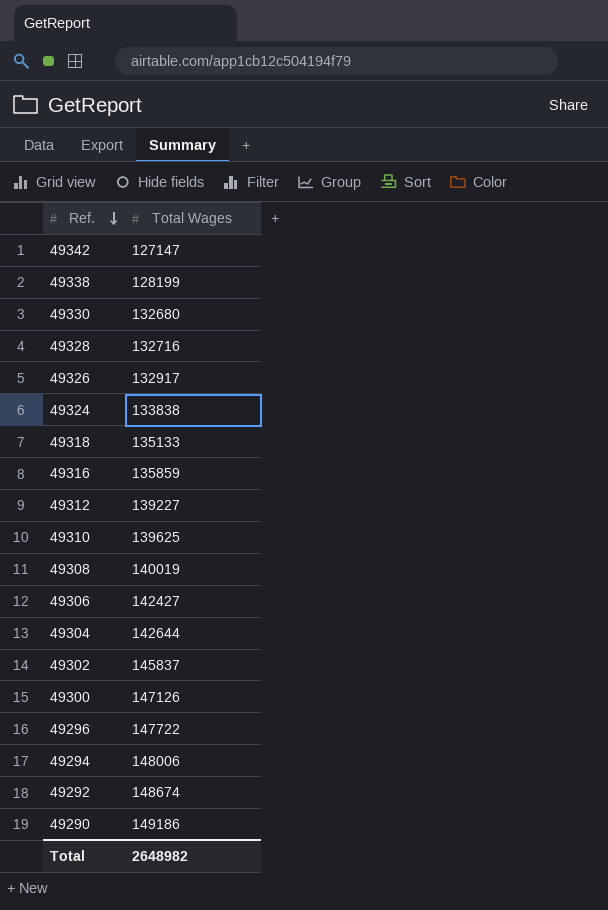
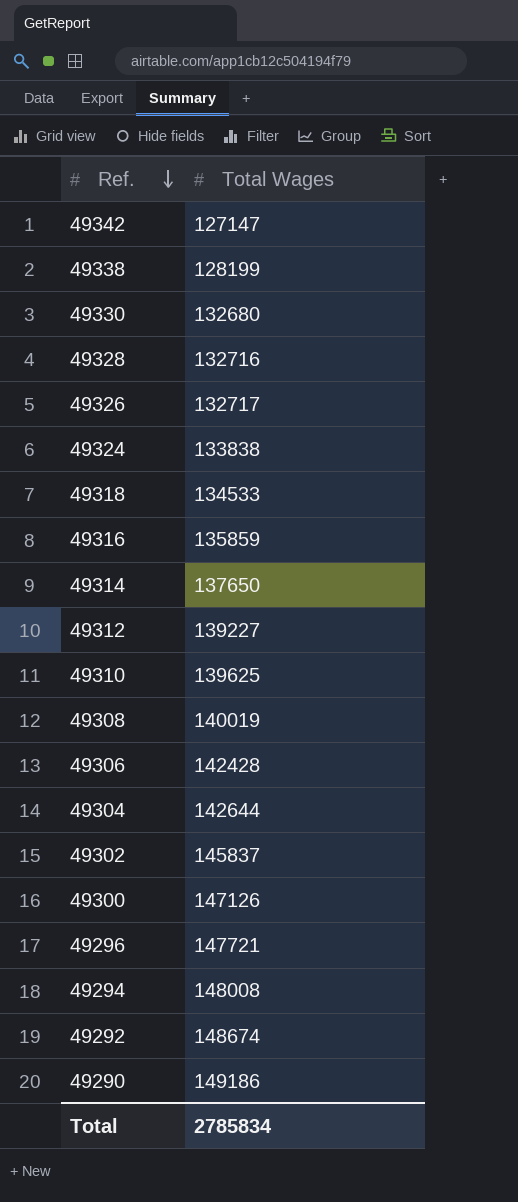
49326 | Total Wages: 132917 -> 132717
49318 | Total Wages: 135133 -> 134533
row 49314: none -> 137650
49306 | Total Wages: 142427 -> 142428
49296 | Total Wages: 147722 -> 147721
49294 | Total Wages: 148006 -> 148008
Total | Total Wages: 2648982 -> 2785834

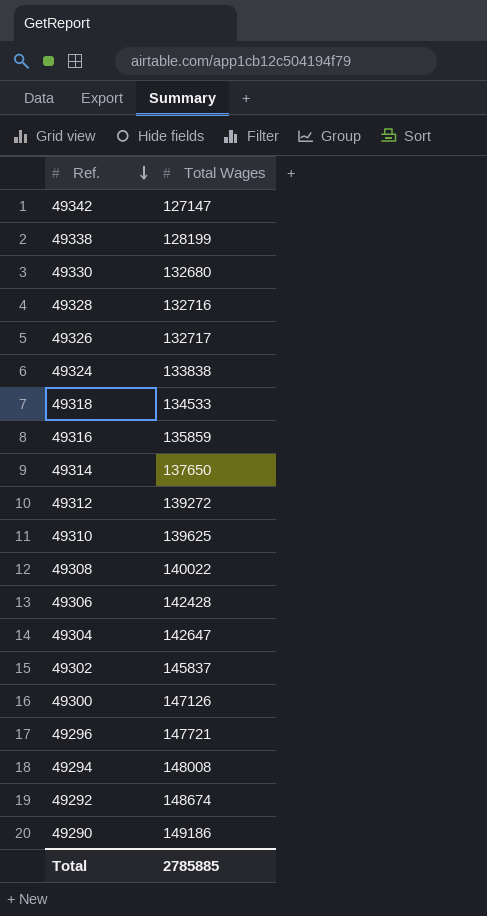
49312 | Total Wages: 139227 -> 139272
49308 | Total Wages: 140019 -> 140022
49304 | Total Wages: 142644 -> 142647
Total | Total Wages: 2785834 -> 2785885

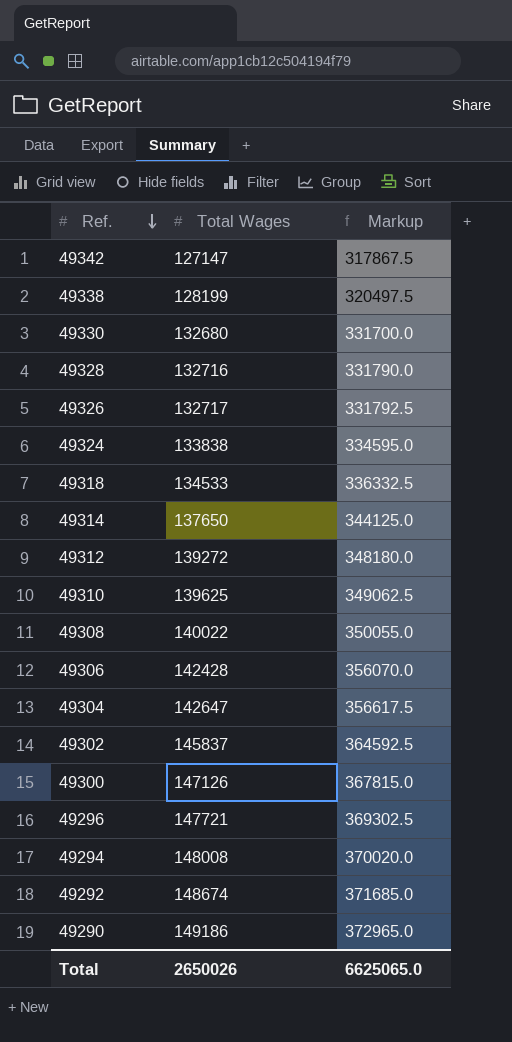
column Markup | formula: none -> [Total Wages] * 2.5
row 49316: 135859 -> none
Total | Total Wages: 2785885 -> 2650026

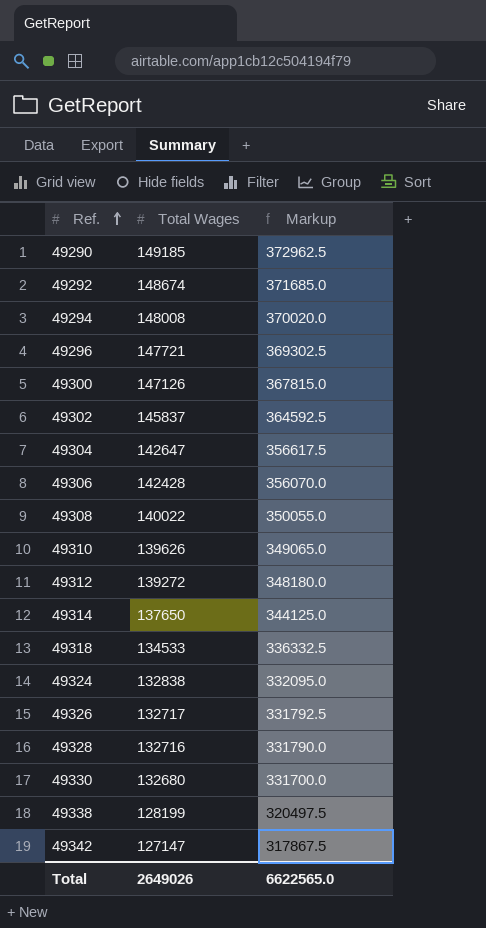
row order: Ref. descending -> Ref. ascending
49290 | Total Wages: 149186 -> 149185
49290 | Markup: 372965.0 -> 372962.5
49310 | Total Wages: 139625 -> 139626
49310 | Markup: 349062.5 -> 349065.0
49324 | Total Wages: 133838 -> 132838
49324 | Markup: 334595.0 -> 332095.0
Total | Total Wages: 2650026 -> 2649026
Total | Markup: 6625065.0 -> 6622565.0

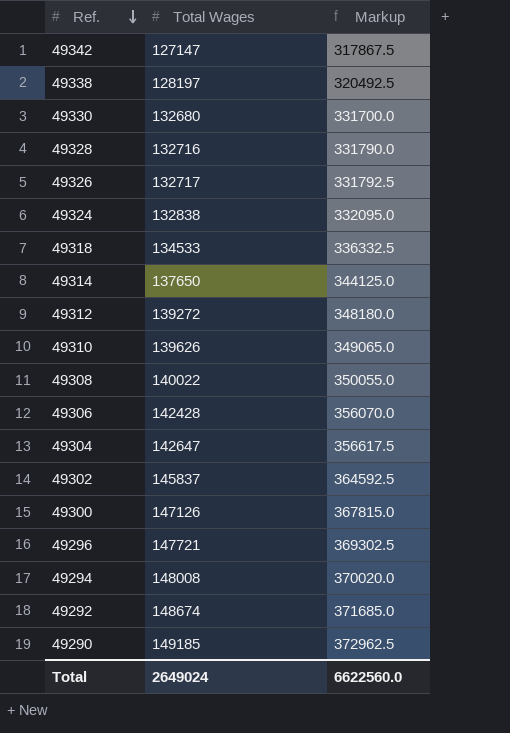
row order: Ref. ascending -> Ref. descending
49338 | Total Wages: 128199 -> 128197
49338 | Markup: 320497.5 -> 320492.5
Total | Total Wages: 2649026 -> 2649024
Total | Markup: 6622565.0 -> 6622560.0

